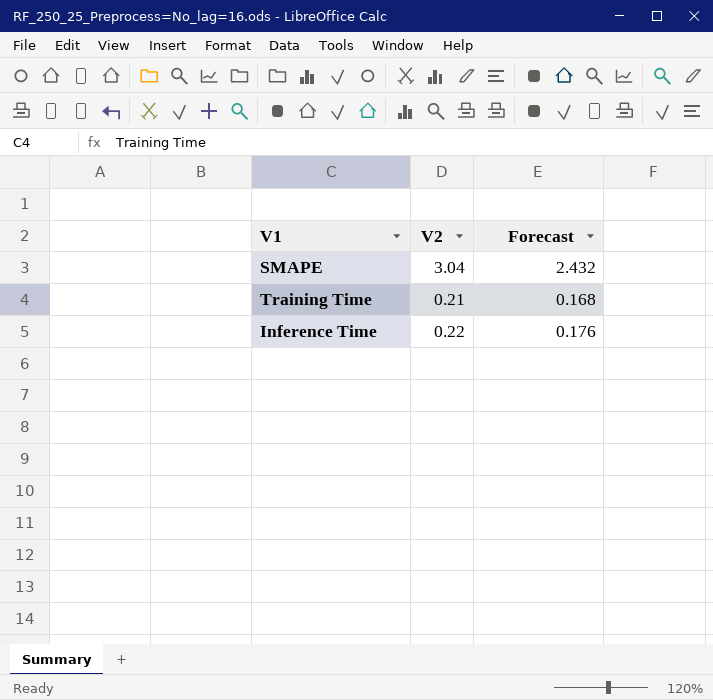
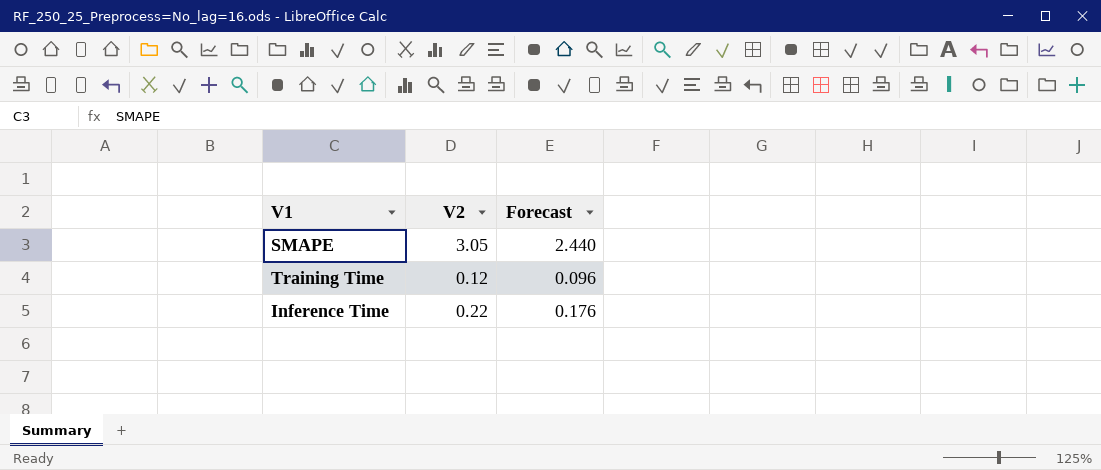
SMAPE | V2: 3.04 -> 3.05
SMAPE | Forecast: 2.432 -> 2.440
Training Time | V2: 0.21 -> 0.12
Training Time | Forecast: 0.168 -> 0.096

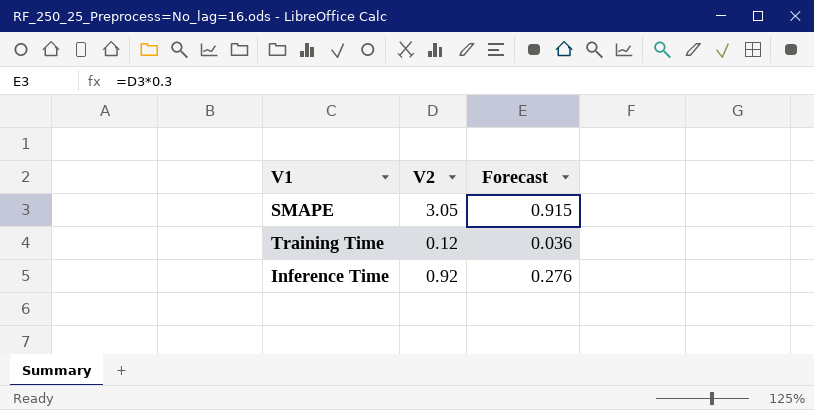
column Forecast | formula: [V2] * 0.8 -> [V2] * 0.3
Inference Time | V2: 0.22 -> 0.92

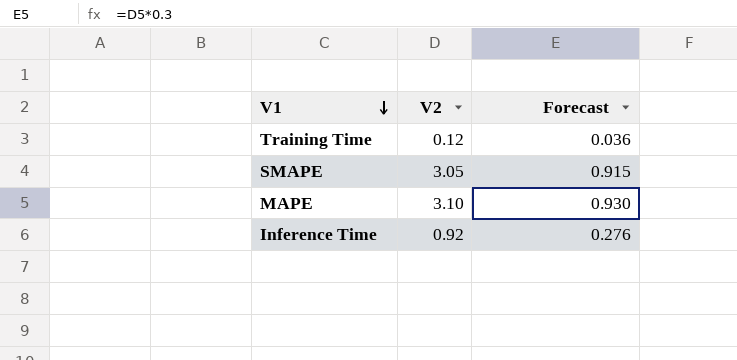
row order: none -> V1 descending
row MAPE: none -> 3.10 | 0.930

